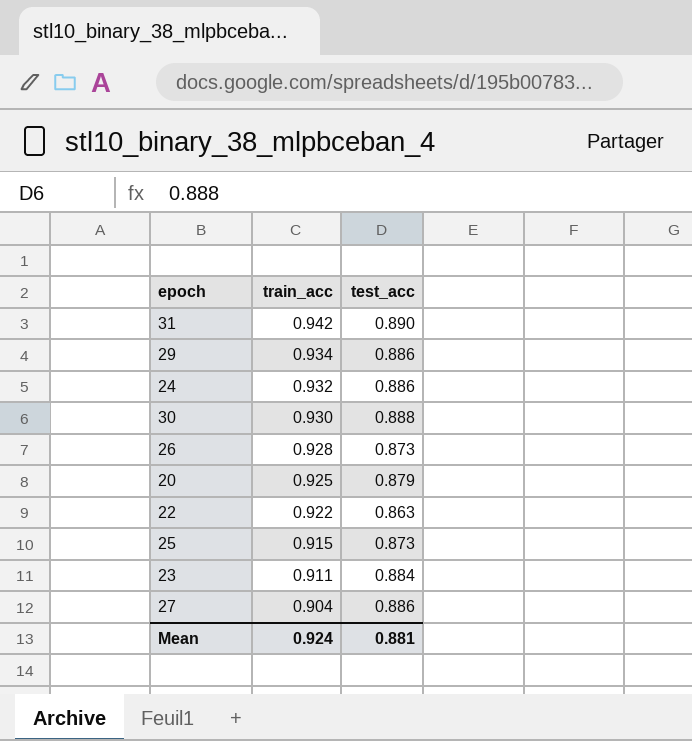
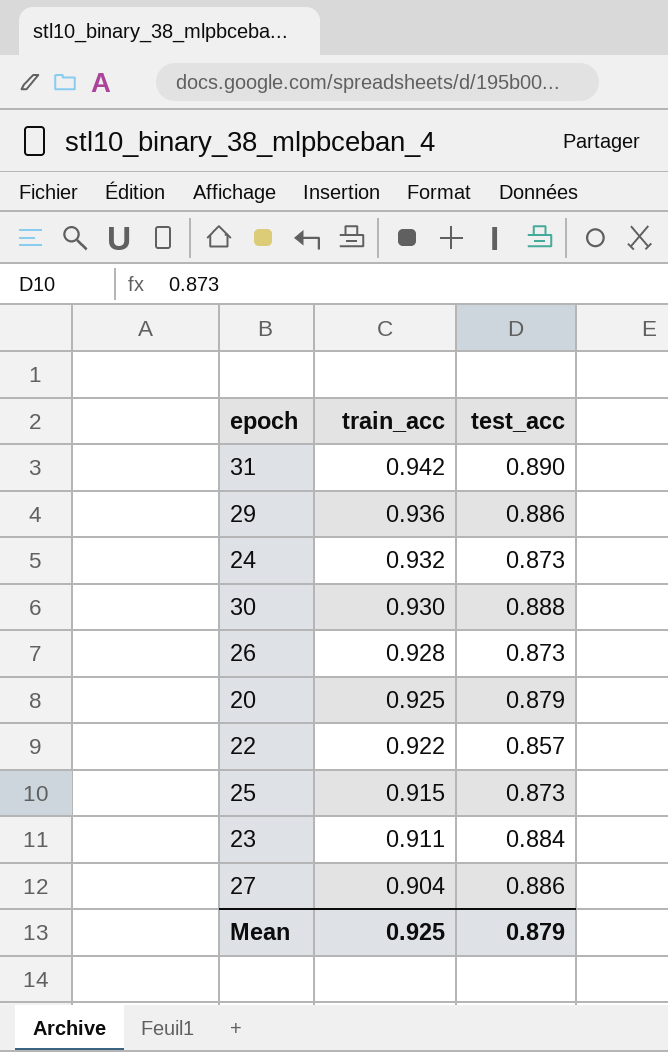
29 | train_acc: 0.934 -> 0.936
24 | test_acc: 0.886 -> 0.873
22 | test_acc: 0.863 -> 0.857
Mean | train_acc: 0.924 -> 0.925
Mean | test_acc: 0.881 -> 0.879

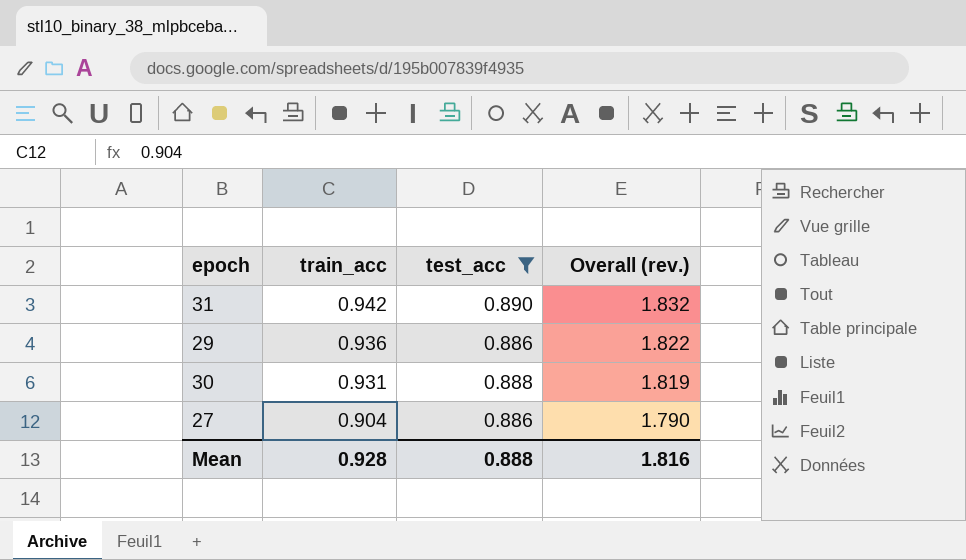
filter: none -> test_acc >= 0.886
column Overall (rev.) | formula: none -> [train_acc] + [test_acc]
30 | train_acc: 0.930 -> 0.931
Mean | train_acc: 0.925 -> 0.928
Mean | test_acc: 0.879 -> 0.888

